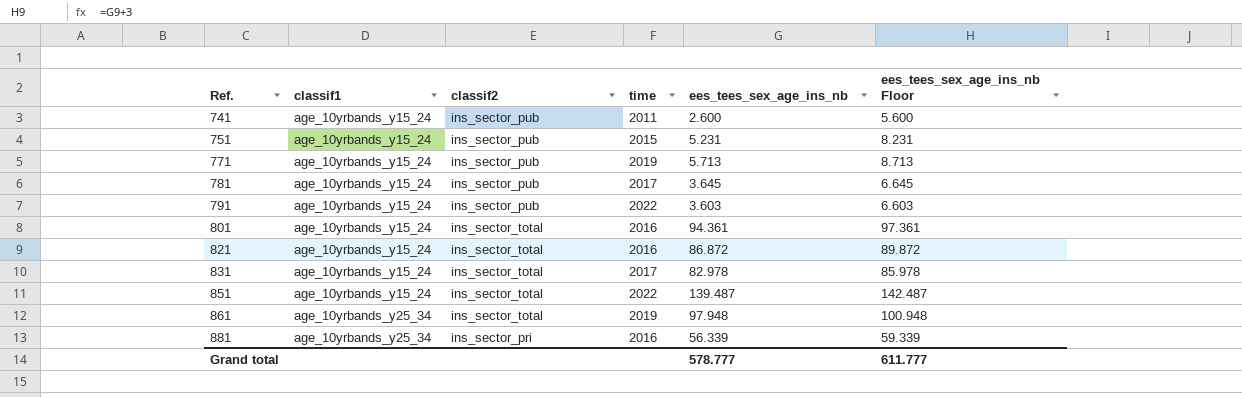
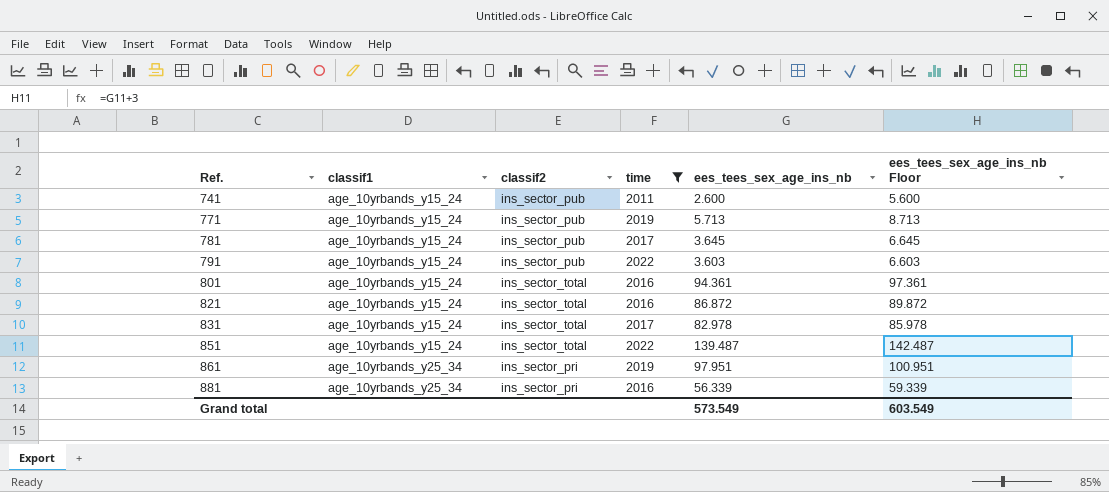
filter: none -> time != 2015
861 | classif2: ins_sector_total -> ins_sector_pri
861 | ees_tees_sex_age_ins_nb: 97.948 -> 97.951
861 | ees_tees_sex_age_ins_nb Floor: 100.948 -> 100.951
Grand total | ees_tees_sex_age_ins_nb: 578.777 -> 573.549
Grand total | ees_tees_sex_age_ins_nb Floor: 611.777 -> 603.549

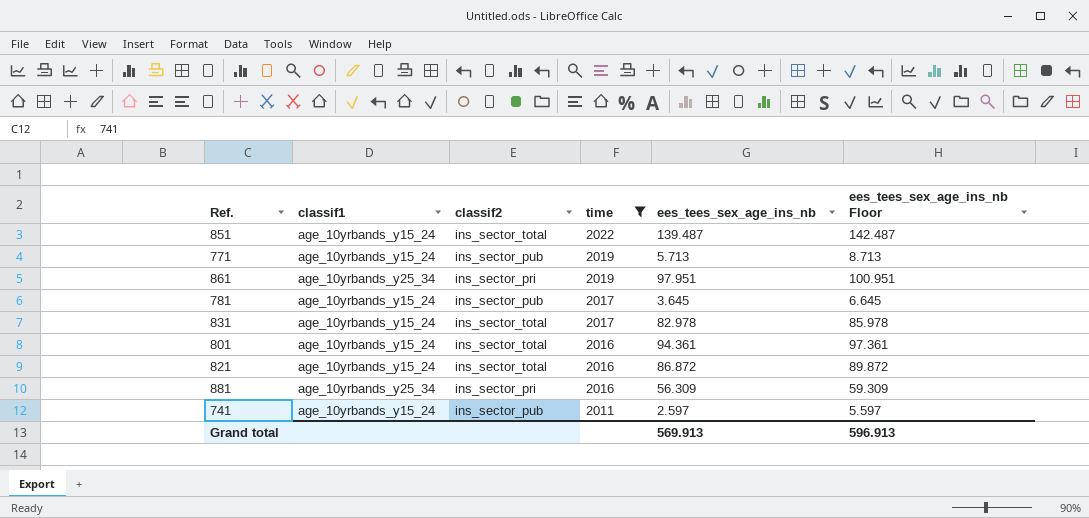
row order: Ref. ascending -> time descending
row 791: age_10yrbands_y15_24 | ins_sector_pub | 2022 | 3.603 | 6.603 -> none
881 | ees_tees_sex_age_ins_nb: 56.339 -> 56.309
881 | ees_tees_sex_age_ins_nb Floor: 59.339 -> 59.309
741 | ees_tees_sex_age_ins_nb: 2.600 -> 2.597
741 | ees_tees_sex_age_ins_nb Floor: 5.600 -> 5.597
Grand total | ees_tees_sex_age_ins_nb: 573.549 -> 569.913
Grand total | ees_tees_sex_age_ins_nb Floor: 603.549 -> 596.913

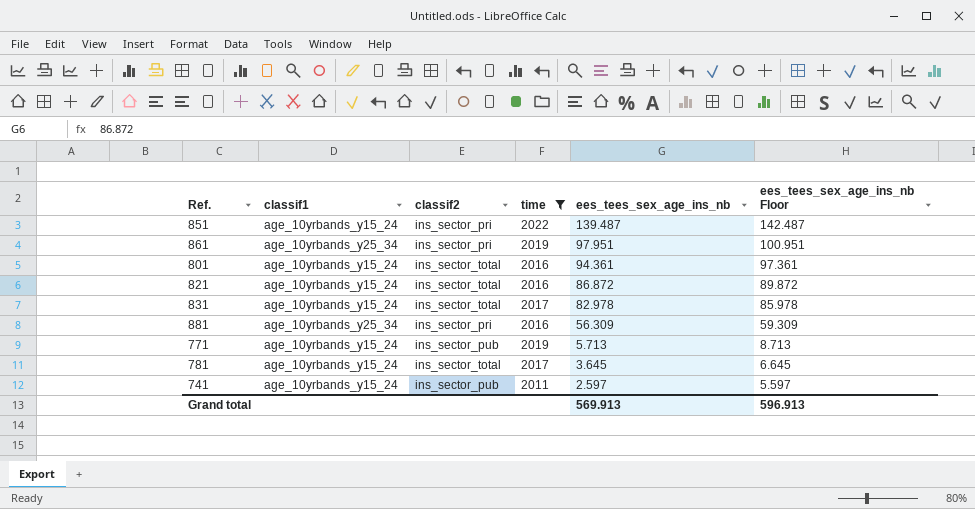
row order: time descending -> ees_tees_sex_age_ins_nb descending
851 | classif2: ins_sector_total -> ins_sector_pri
781 | classif2: ins_sector_pub -> ins_sector_total

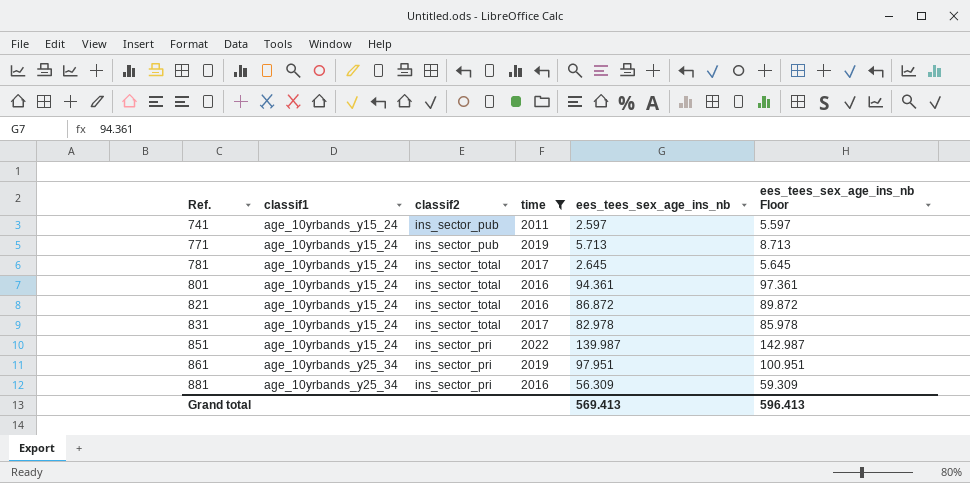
row order: ees_tees_sex_age_ins_nb descending -> Ref. ascending
781 | ees_tees_sex_age_ins_nb: 3.645 -> 2.645
781 | ees_tees_sex_age_ins_nb Floor: 6.645 -> 5.645
851 | ees_tees_sex_age_ins_nb: 139.487 -> 139.987
851 | ees_tees_sex_age_ins_nb Floor: 142.487 -> 142.987
Grand total | ees_tees_sex_age_ins_nb: 569.913 -> 569.413
Grand total | ees_tees_sex_age_ins_nb Floor: 596.913 -> 596.413

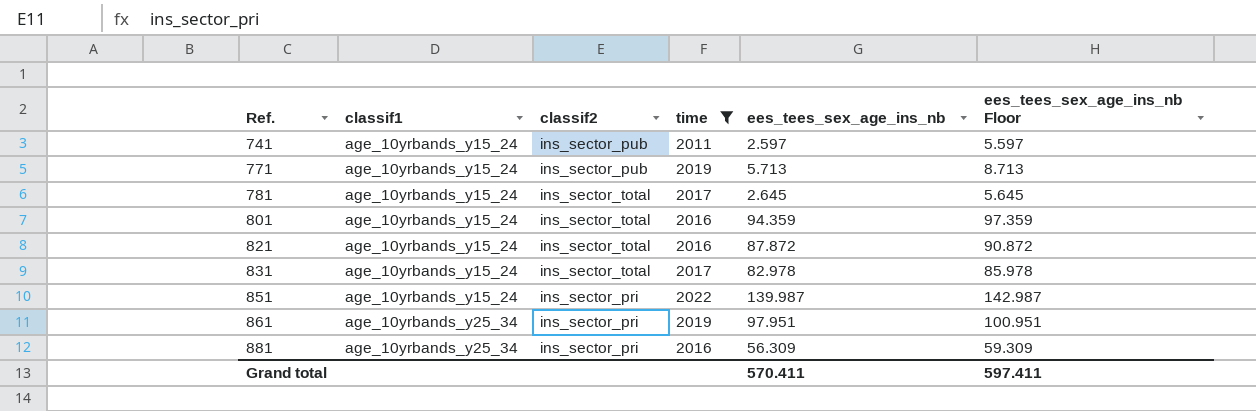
801 | ees_tees_sex_age_ins_nb: 94.361 -> 94.359
801 | ees_tees_sex_age_ins_nb Floor: 97.361 -> 97.359
821 | ees_tees_sex_age_ins_nb: 86.872 -> 87.872
821 | ees_tees_sex_age_ins_nb Floor: 89.872 -> 90.872
Grand total | ees_tees_sex_age_ins_nb: 569.413 -> 570.411
Grand total | ees_tees_sex_age_ins_nb Floor: 596.413 -> 597.411

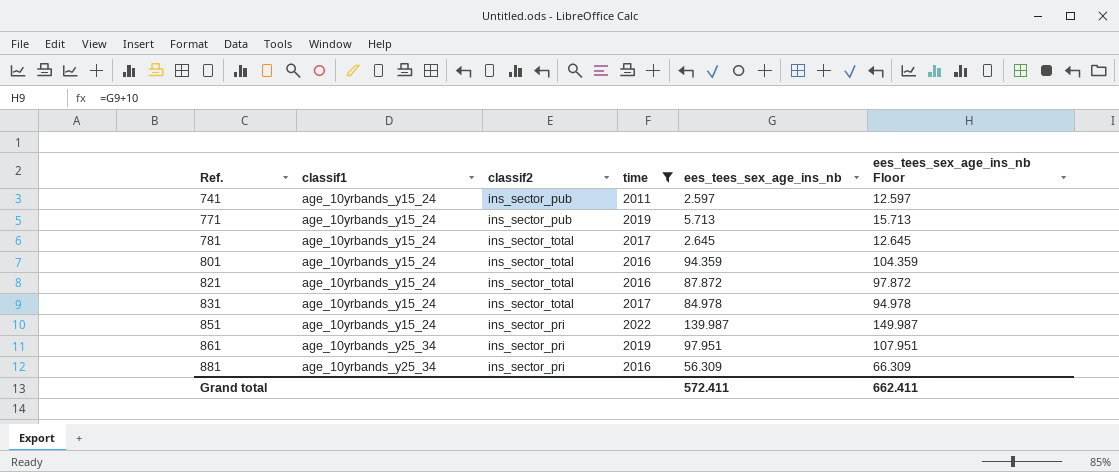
column ees_tees_sex_age_ins_nb Floor | formula: [ees_tees_sex_age_ins_nb] + 3 -> [ees_tees_sex_age_ins_nb] + 10
831 | ees_tees_sex_age_ins_nb: 82.978 -> 84.978
Grand total | ees_tees_sex_age_ins_nb: 570.411 -> 572.411
Grand total | ees_tees_sex_age_ins_nb Floor: 597.411 -> 662.411

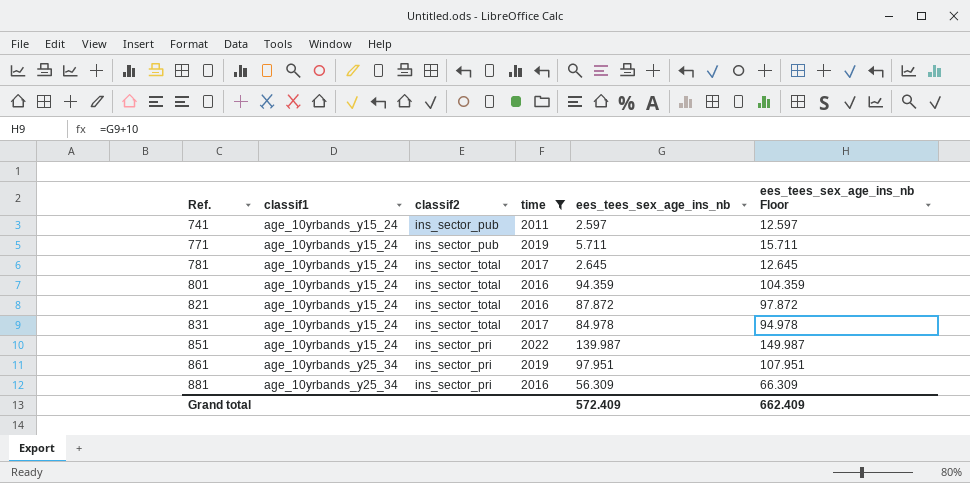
771 | ees_tees_sex_age_ins_nb: 5.713 -> 5.711
771 | ees_tees_sex_age_ins_nb Floor: 15.713 -> 15.711
Grand total | ees_tees_sex_age_ins_nb: 572.411 -> 572.409
Grand total | ees_tees_sex_age_ins_nb Floor: 662.411 -> 662.409

